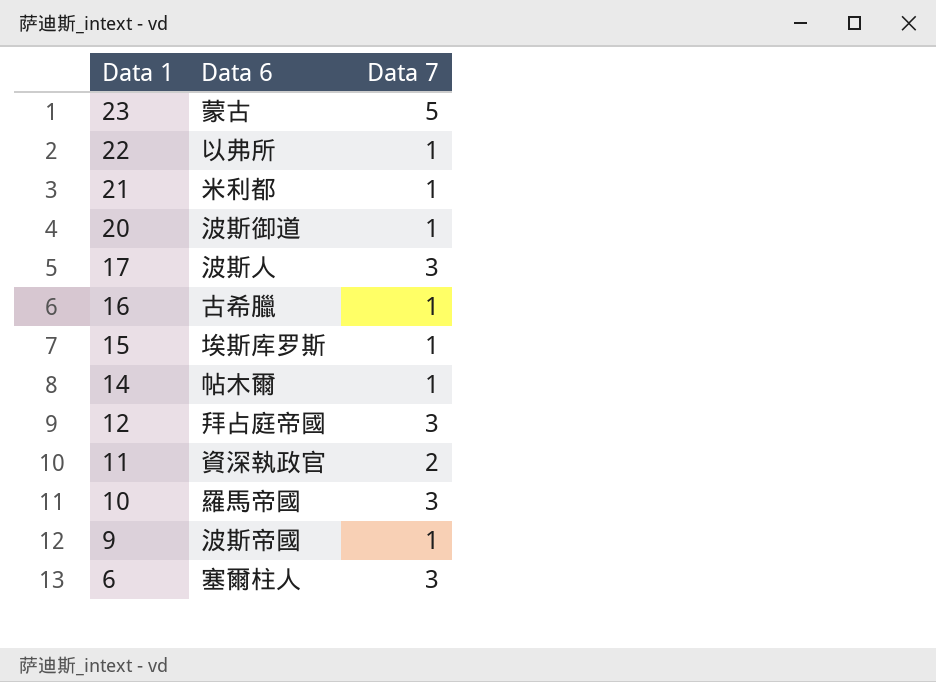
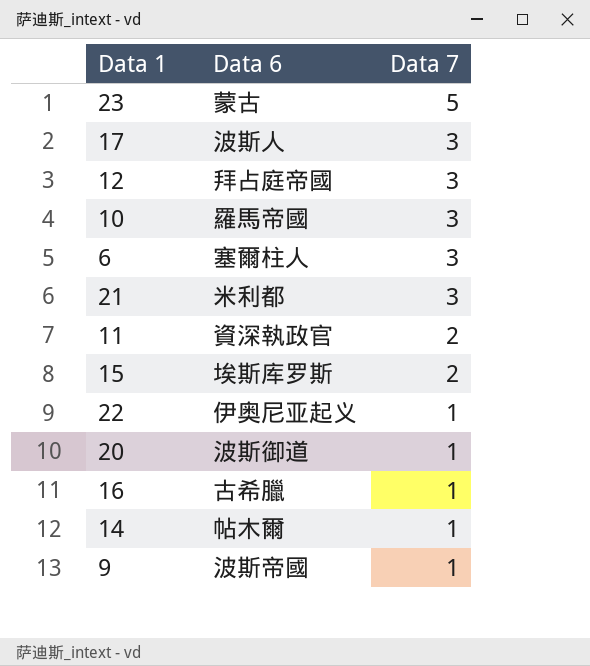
row order: Data 1 descending -> Data 7 descending
21 | Data 7: 1 -> 3
15 | Data 7: 1 -> 2
22 | Data 6: 以弗所 -> 伊奥尼亚起义

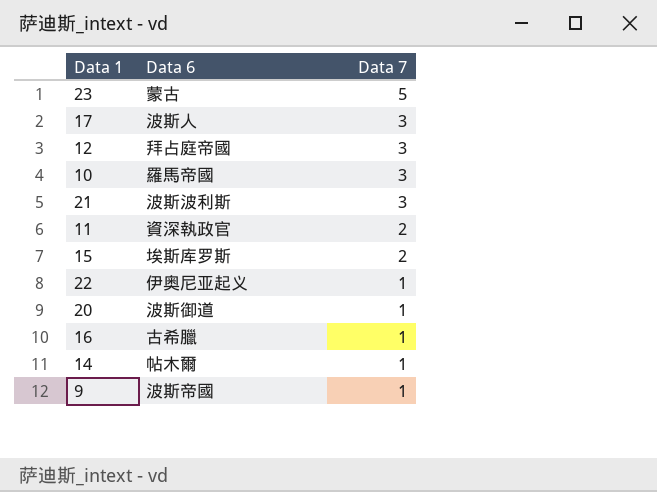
row 6: 塞爾柱人 | 3 -> none
21 | Data 6: 米利都 -> 波斯波利斯

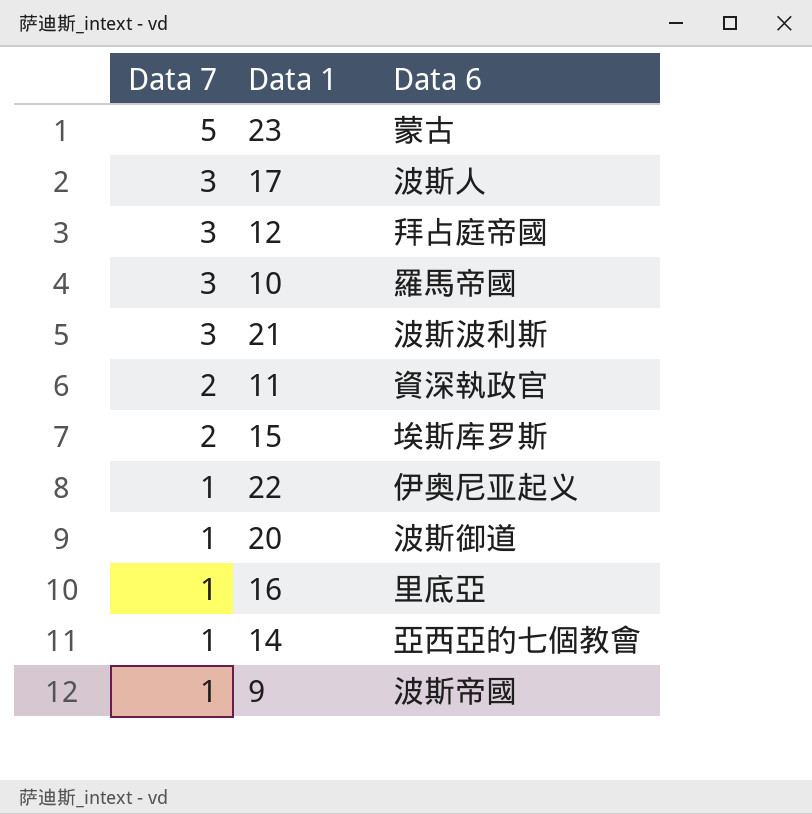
column Data 7 | position: 3 -> 1
16 | Data 6: 古希臘 -> 里底亞
14 | Data 6: 帖木爾 -> 亞西亞的七個教會

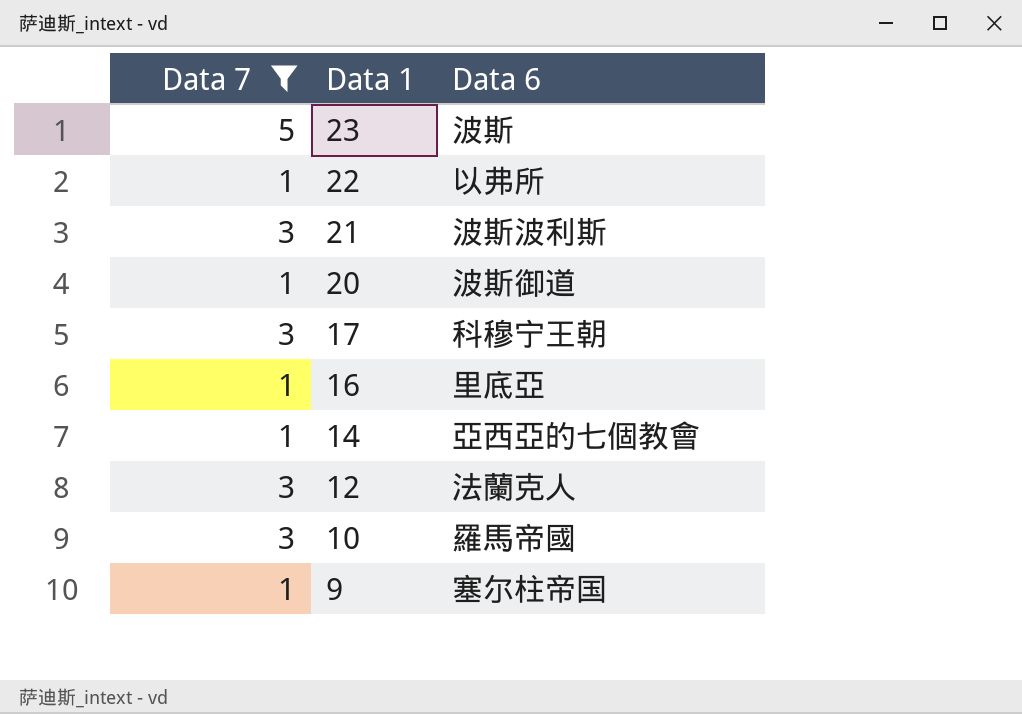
filter: none -> Data 7 != 2
row order: Data 7 descending -> Data 1 descending
23 | Data 6: 蒙古 -> 波斯
22 | Data 6: 伊奥尼亚起义 -> 以弗所
17 | Data 6: 波斯人 -> 科穆宁王朝
12 | Data 6: 拜占庭帝國 -> 法蘭克人
9 | Data 6: 波斯帝國 -> 塞尔柱帝国

